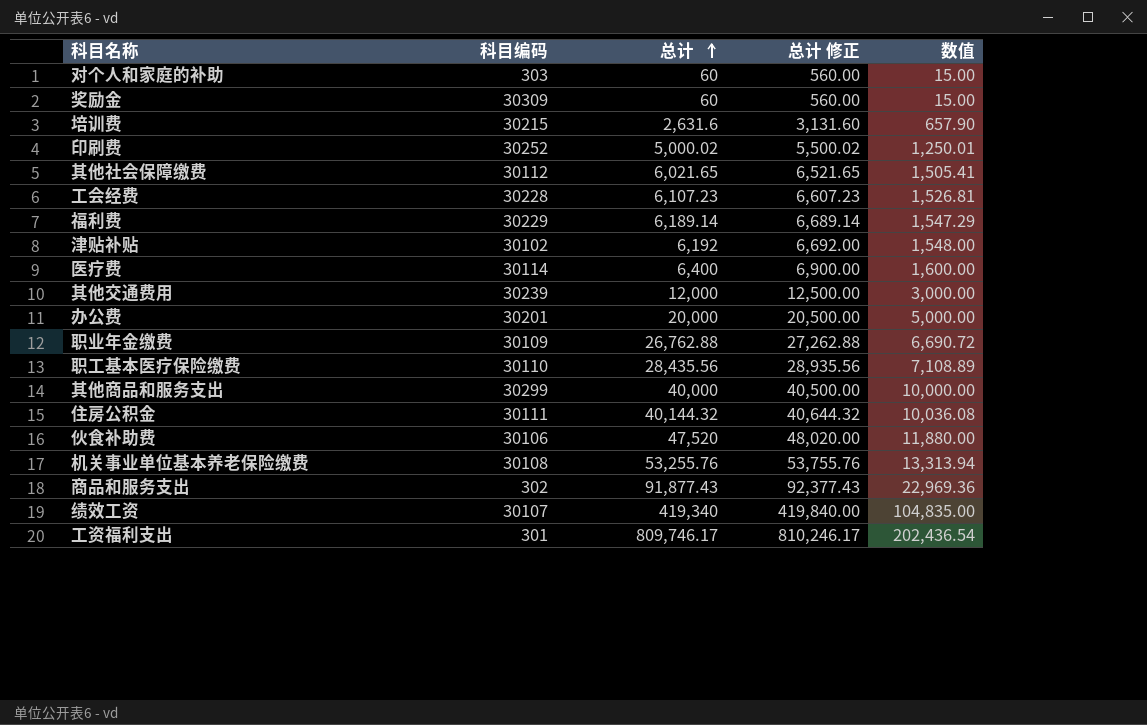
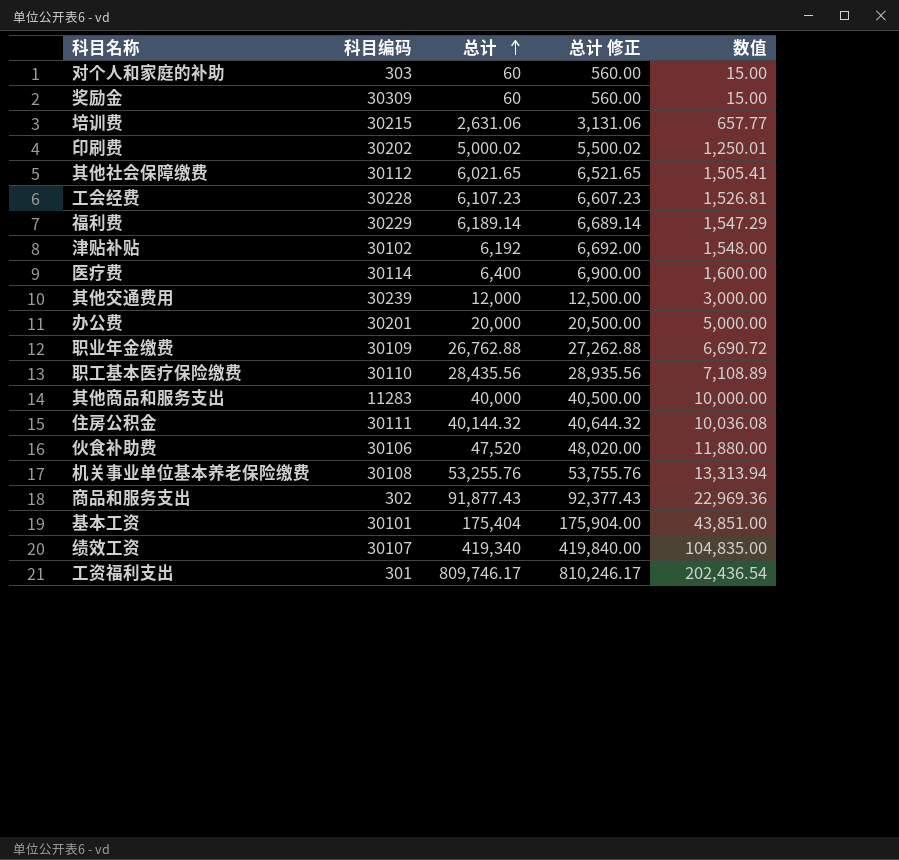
培训费 | 总计: 2,631.6 -> 2,631.06
培训费 | 总计 修正: 3,131.60 -> 3,131.06
培训费 | 数值: 657.90 -> 657.77
印刷费 | 科目编码: 30252 -> 30202
其他商品和服务支出 | 科目编码: 30299 -> 11283
row 基本工资: none -> 30101 | 175,404 | 175,904.00 | 43,851.00

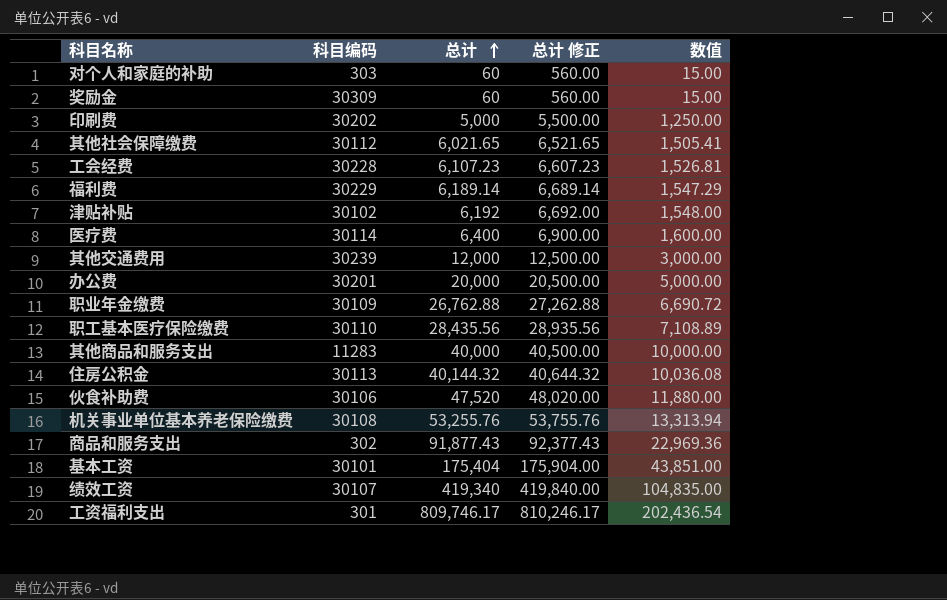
row 培训费: 30215 | 2,631.06 | 3,131.06 | 657.77 -> none
印刷费 | 总计: 5,000.02 -> 5,000
印刷费 | 总计 修正: 5,500.02 -> 5,500.00
印刷费 | 数值: 1,250.01 -> 1,250.00
住房公积金 | 科目编码: 30111 -> 30113

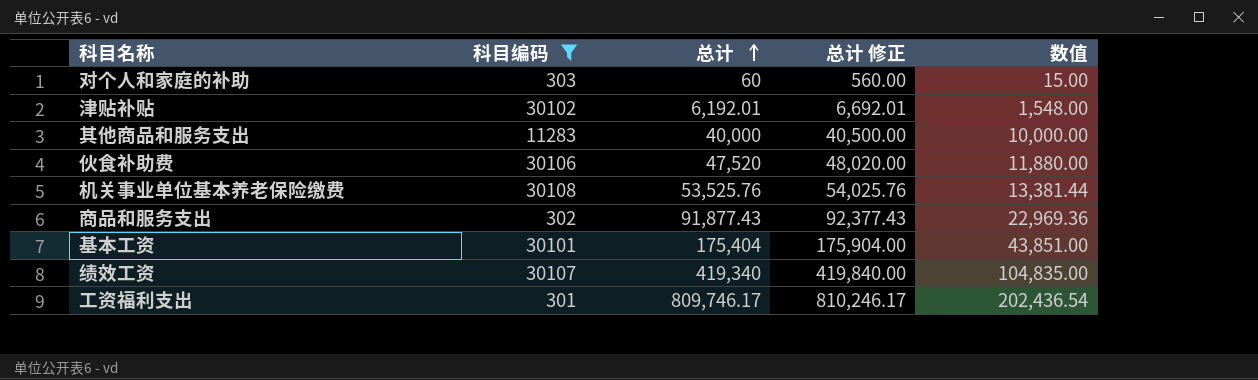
filter: none -> 科目编码 <= 30108
津贴补贴 | 总计: 6,192 -> 6,192.01
津贴补贴 | 总计 修正: 6,692.00 -> 6,692.01
机关事业单位基本养老保险缴费 | 总计: 53,255.76 -> 53,525.76
机关事业单位基本养老保险缴费 | 总计 修正: 53,755.76 -> 54,025.76
机关事业单位基本养老保险缴费 | 数值: 13,313.94 -> 13,381.44

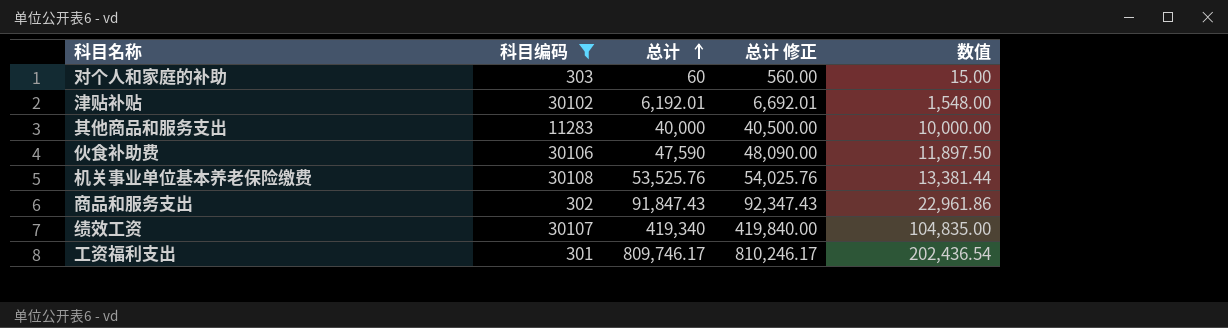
row 基本工资: 30101 | 175,404 | 175,904.00 | 43,851.00 -> none
伙食补助费 | 总计: 47,520 -> 47,590
伙食补助费 | 总计 修正: 48,020.00 -> 48,090.00
伙食补助费 | 数值: 11,880.00 -> 11,897.50
商品和服务支出 | 总计: 91,877.43 -> 91,847.43
商品和服务支出 | 总计 修正: 92,377.43 -> 92,347.43
商品和服务支出 | 数值: 22,969.36 -> 22,961.86

